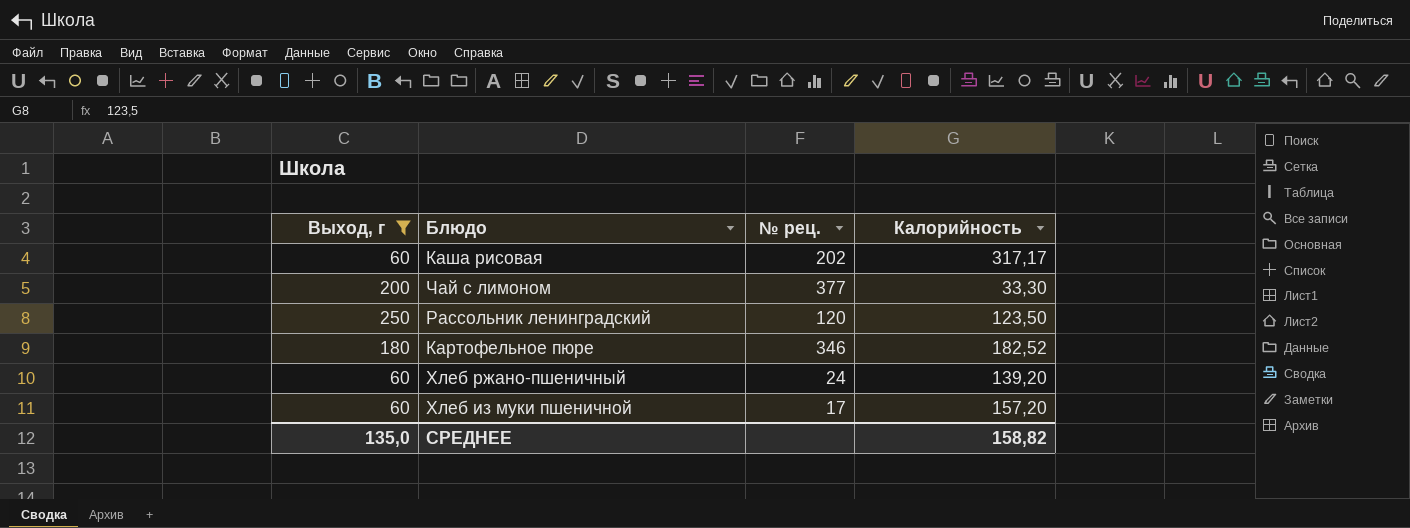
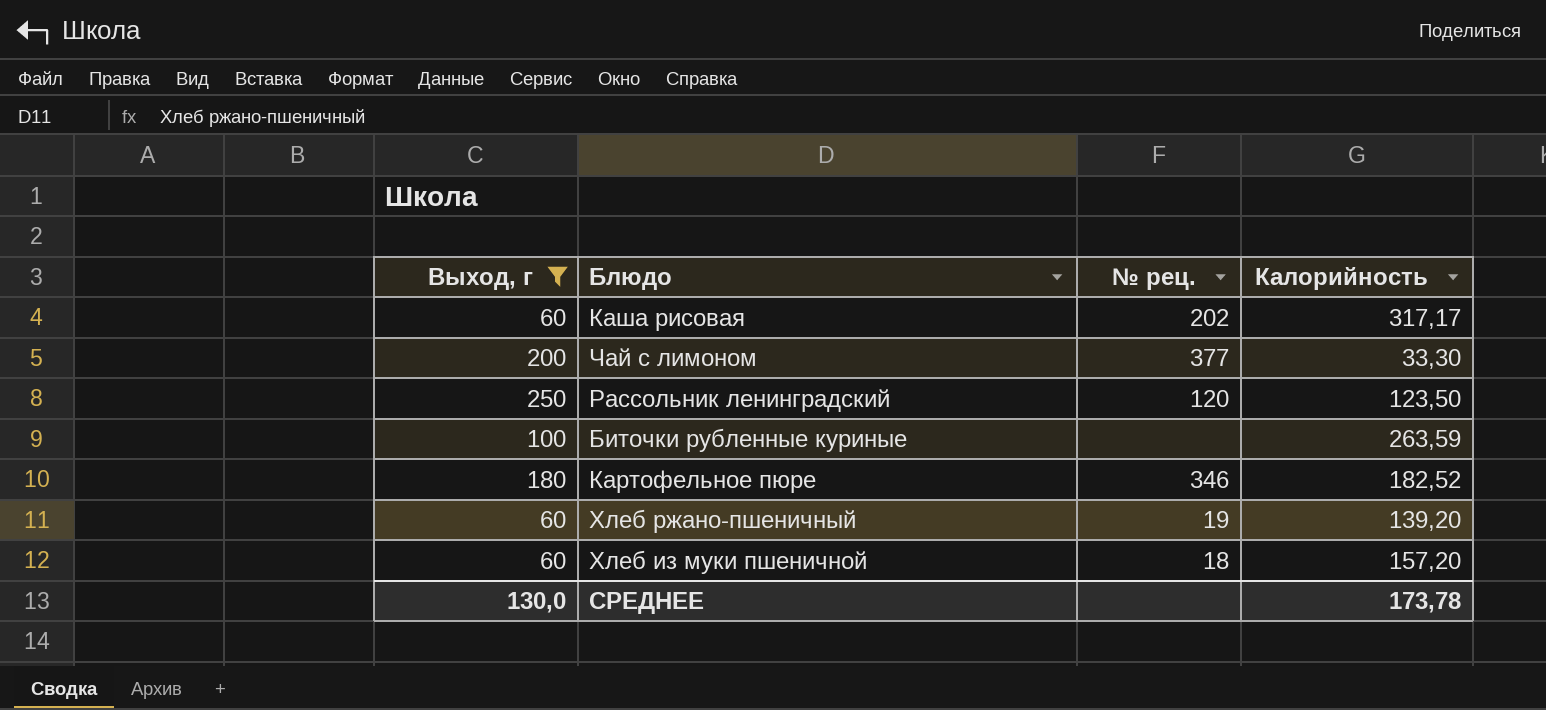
row Биточки рубленные куриные: none -> 100 | none | 263,59
Хлеб ржано-пшеничный | № рец.: 24 -> 19
Хлеб из муки пшеничной | № рец.: 17 -> 18
СРЕДНЕЕ | Выход, г: 135,0 -> 130,0
СРЕДНЕЕ | Калорийность: 158,82 -> 173,78

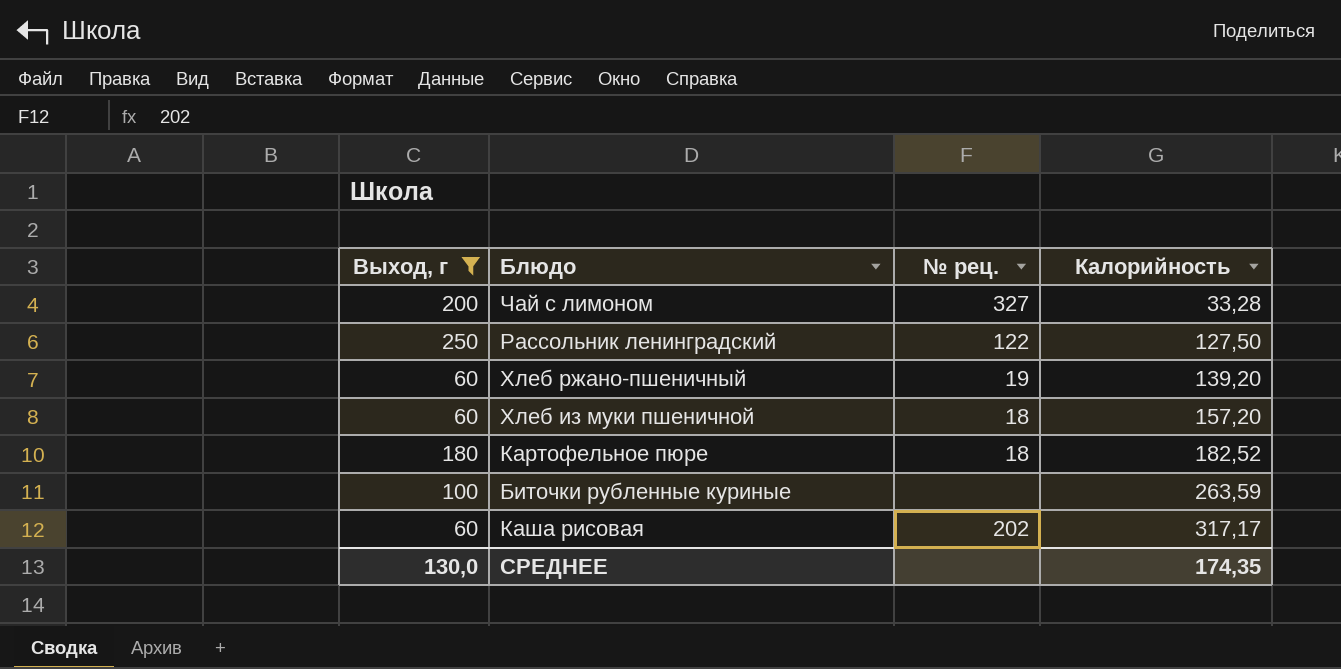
row order: none -> Калорийность ascending
Чай с лимоном | № рец.: 377 -> 327
Чай с лимоном | Калорийность: 33,30 -> 33,28
Рассольник ленинградский | № рец.: 120 -> 122
Рассольник ленинградский | Калорийность: 123,50 -> 127,50
Картофельное пюре | № рец.: 346 -> 18
СРЕДНЕЕ | Калорийность: 173,78 -> 174,35

